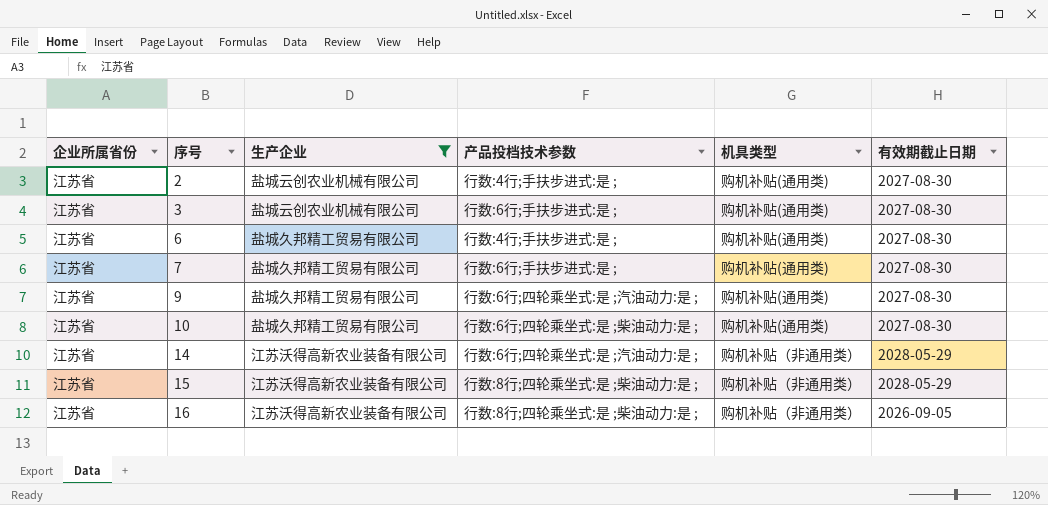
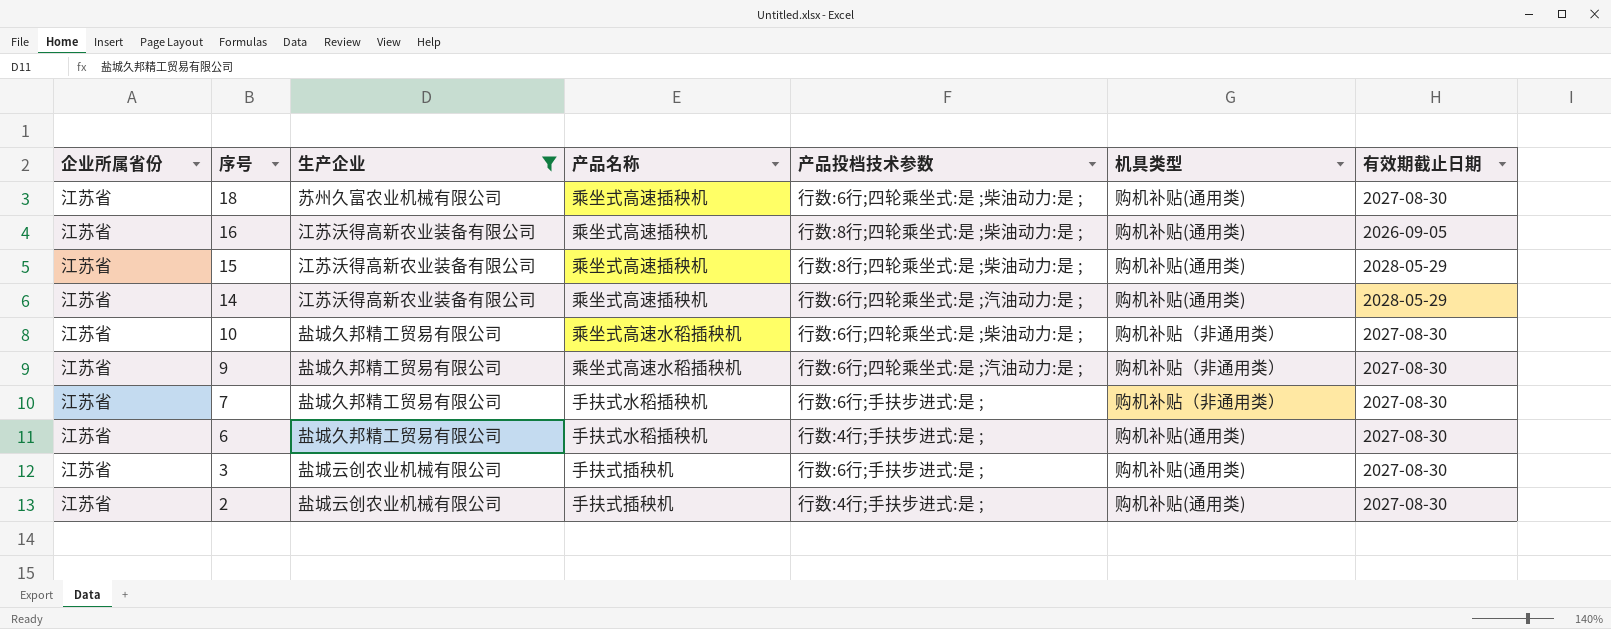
row order: 序号 ascending -> 序号 descending
column 产品名称 | position: none -> 4
row 18: none -> 江苏省 | 苏州久富农业机械有限公司 | 乘坐式高速插秧机 | 行数:6行;四轮乘坐式:是 ;柴油动力:是 ; | 购机补贴(通用类) | 2027-08-30
16 | 机具类型: 购机补贴（非通用类） -> 购机补贴(通用类)
15 | 机具类型: 购机补贴（非通用类） -> 购机补贴(通用类)
14 | 机具类型: 购机补贴（非通用类） -> 购机补贴(通用类)
10 | 机具类型: 购机补贴(通用类) -> 购机补贴（非通用类）
9 | 机具类型: 购机补贴(通用类) -> 购机补贴（非通用类）
7 | 机具类型: 购机补贴(通用类) -> 购机补贴（非通用类）

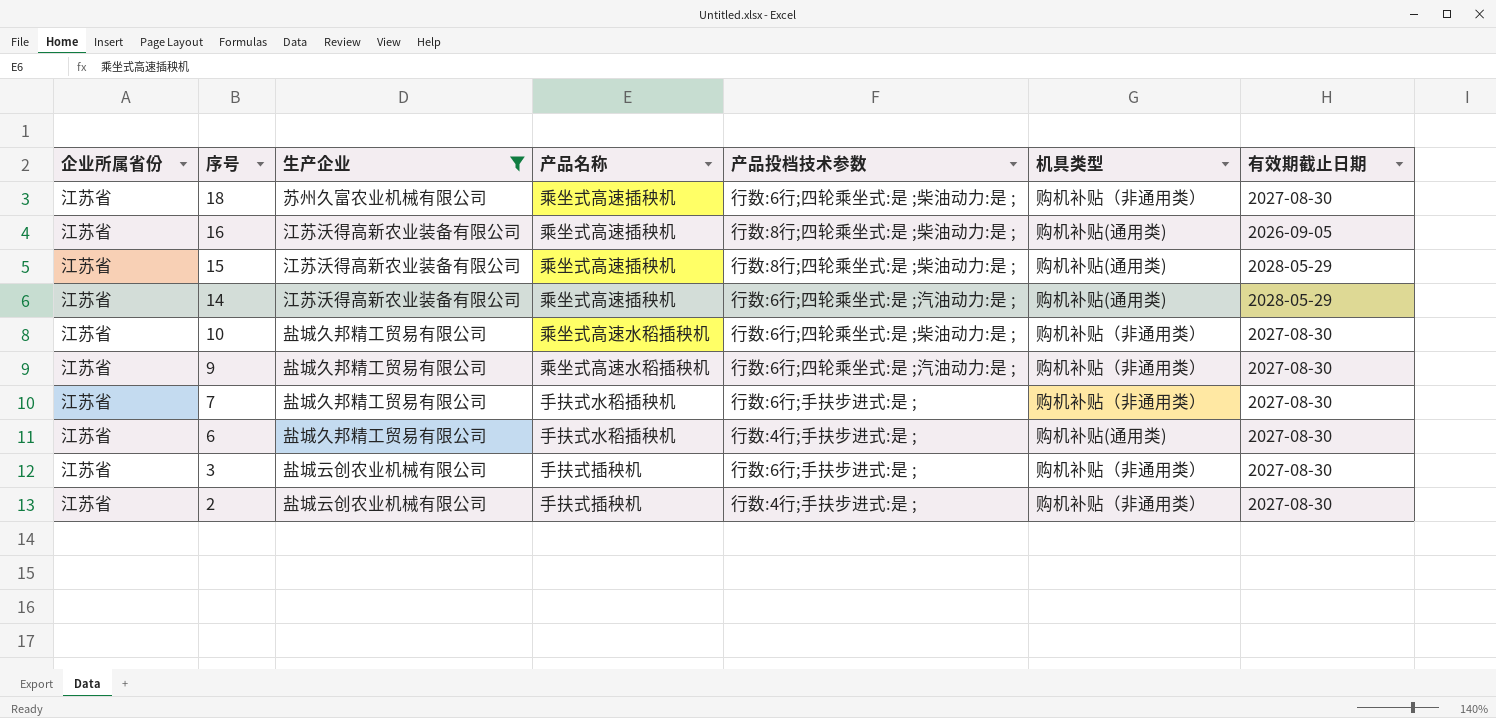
18 | 机具类型: 购机补贴(通用类) -> 购机补贴（非通用类）
3 | 机具类型: 购机补贴(通用类) -> 购机补贴（非通用类）
2 | 机具类型: 购机补贴(通用类) -> 购机补贴（非通用类）

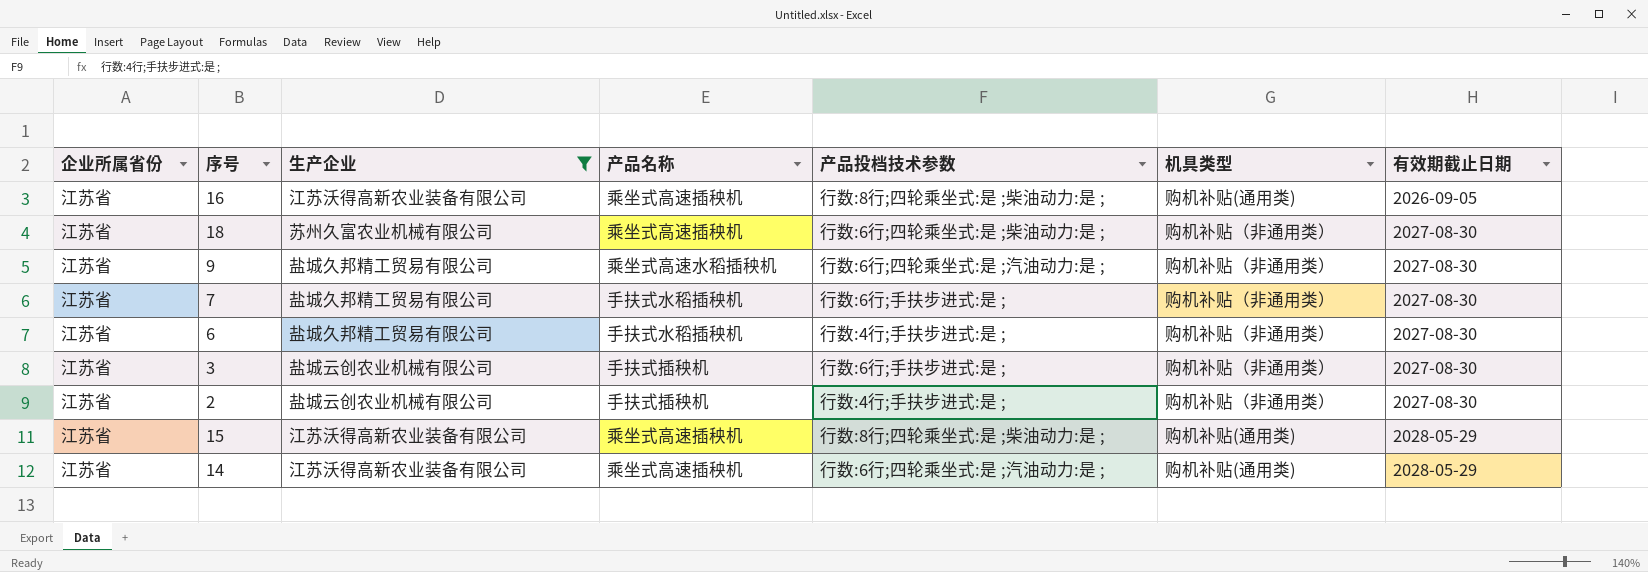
row order: 序号 descending -> 有效期截止日期 ascending
row 10: 江苏省 | 盐城久邦精工贸易有限公司 | 乘坐式高速水稻插秧机 | 行数:6行;四轮乘坐式:是 ;柴油动力:是 ; | 购机补贴（非通用类） | 2027-08-30 -> none
6 | 机具类型: 购机补贴(通用类) -> 购机补贴（非通用类）

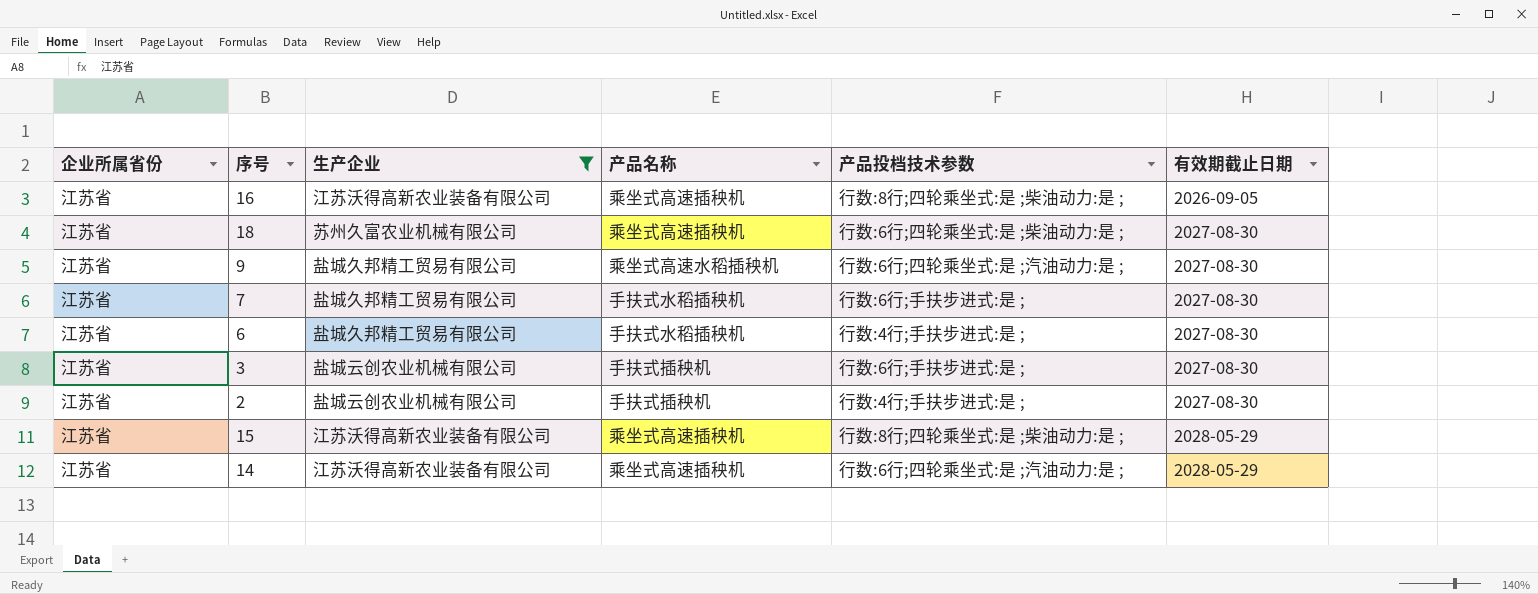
column 机具类型 | position: 6 -> none

